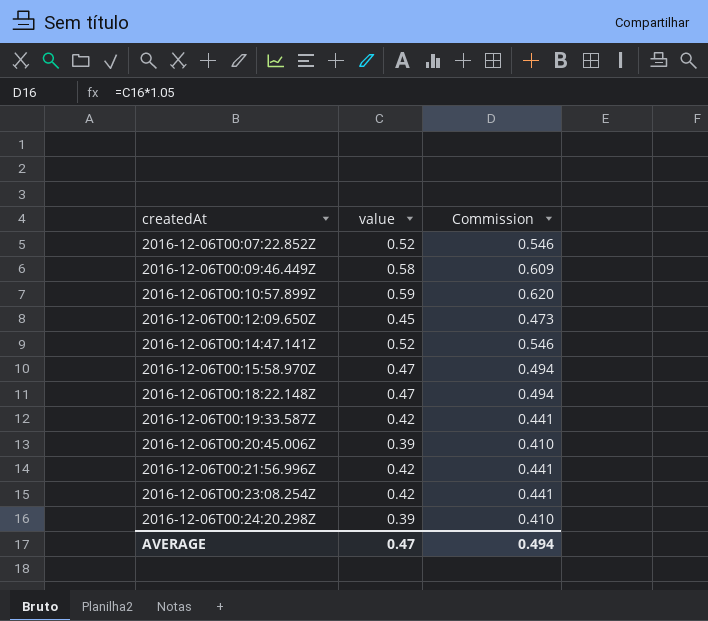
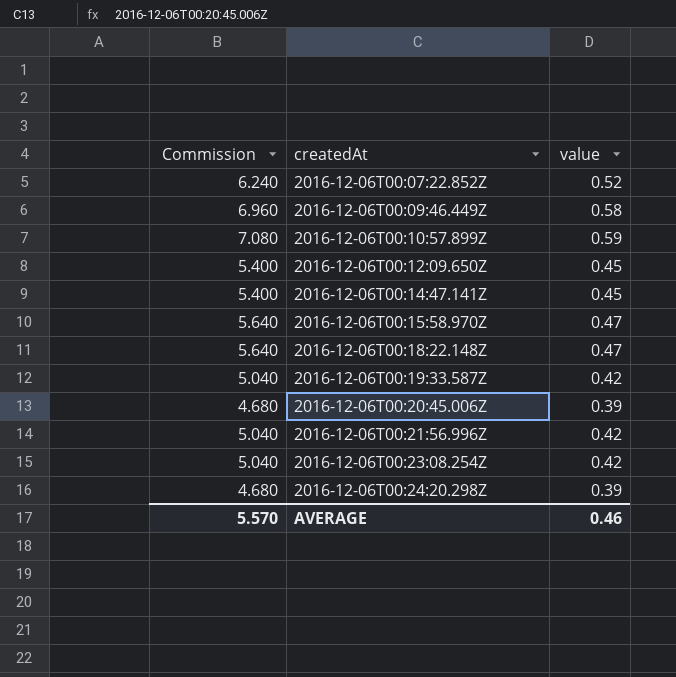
column Commission | formula: [value] * 1.05 -> [value] * 12
column Commission | position: 3 -> 1
2016-12-06T00:14:47.141Z | value: 0.52 -> 0.45
AVERAGE | Commission: 0.494 -> 5.570
AVERAGE | value: 0.47 -> 0.46

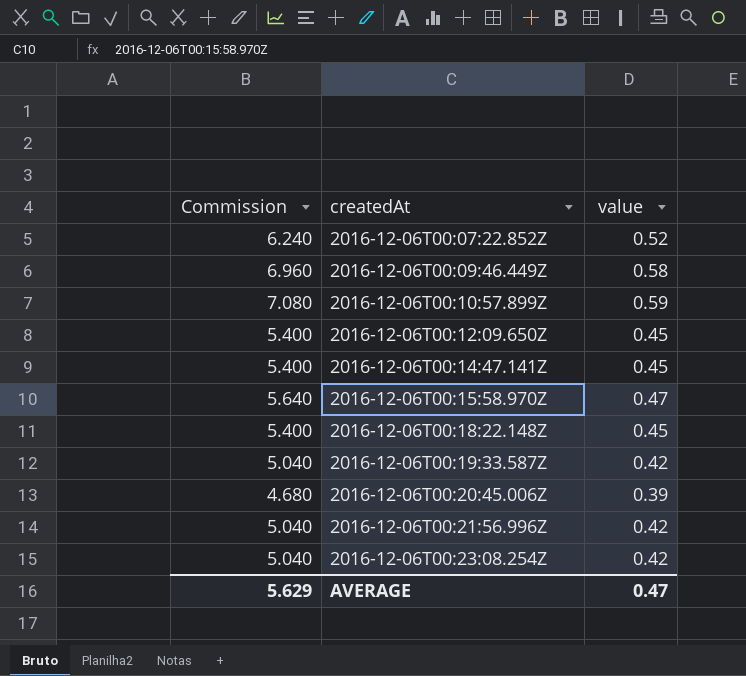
row 2016-12-06T00:24:20.298Z: 4.680 | 0.39 -> none
2016-12-06T00:18:22.148Z | Commission: 5.640 -> 5.400
2016-12-06T00:18:22.148Z | value: 0.47 -> 0.45
AVERAGE | Commission: 5.570 -> 5.629
AVERAGE | value: 0.46 -> 0.47

